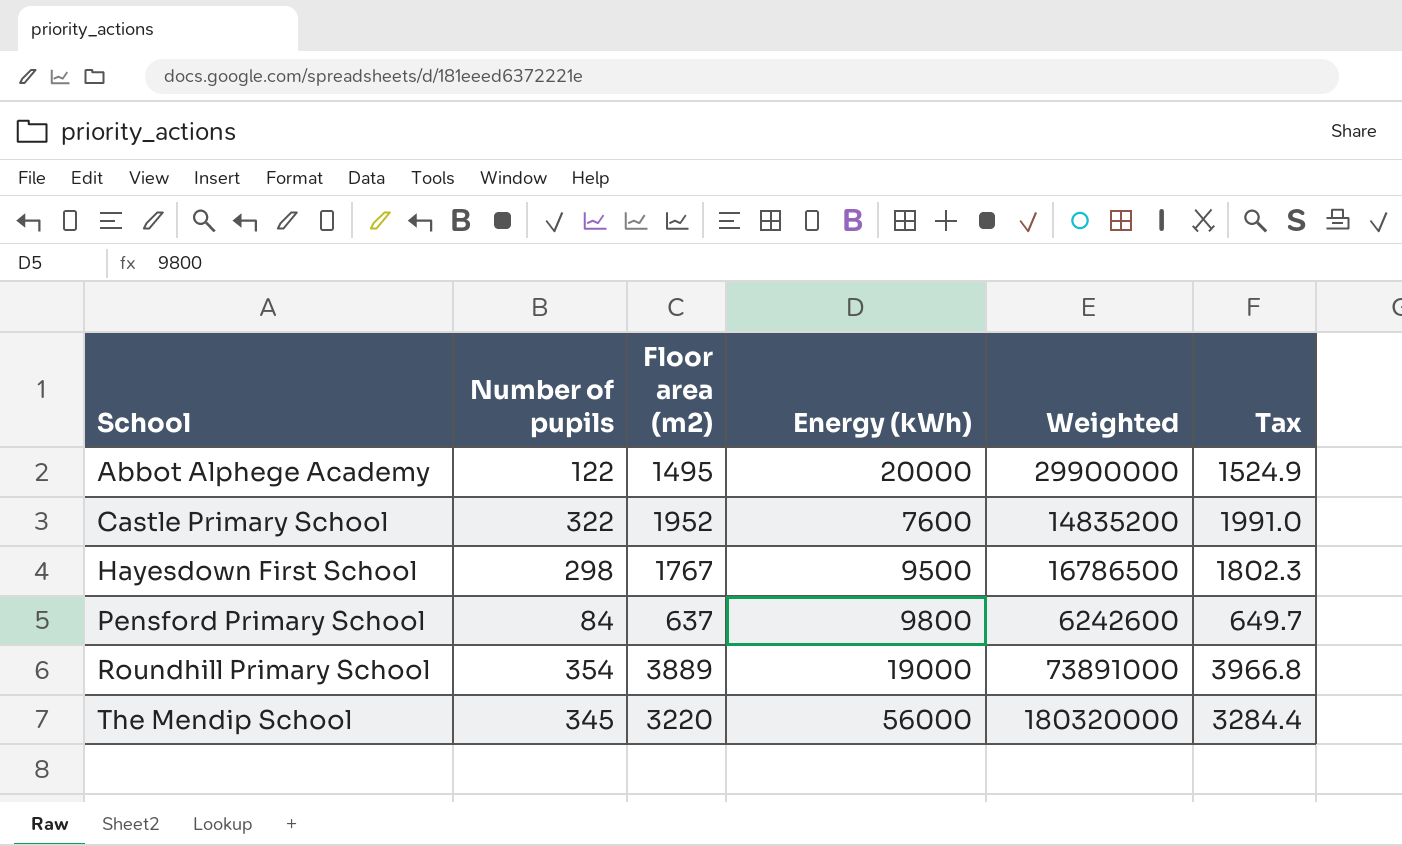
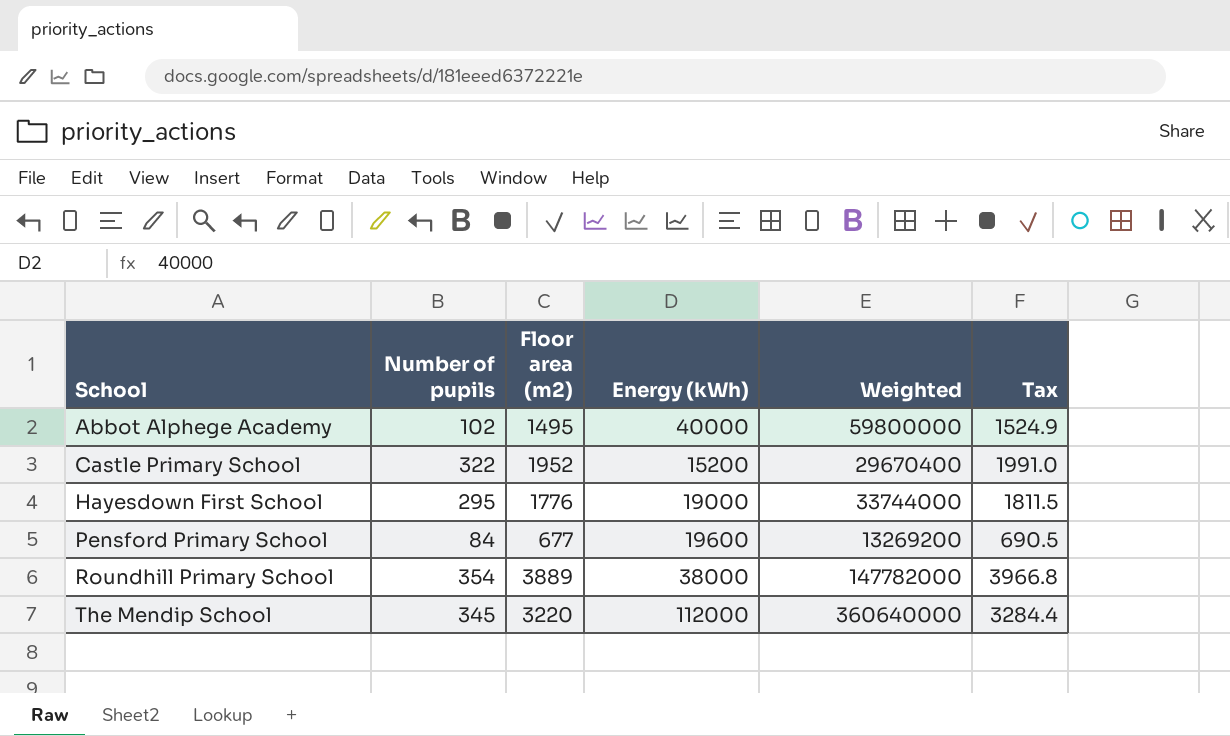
Abbot Alphege Academy | Number of pupils: 122 -> 102
Abbot Alphege Academy | Energy (kWh): 20000 -> 40000
Abbot Alphege Academy | Weighted: 29900000 -> 59800000
Castle Primary School | Energy (kWh): 7600 -> 15200
Castle Primary School | Weighted: 14835200 -> 29670400
Hayesdown First School | Number of pupils: 298 -> 295
Hayesdown First School | Floor area (m2): 1767 -> 1776
Hayesdown First School | Energy (kWh): 9500 -> 19000
Hayesdown First School | Weighted: 16786500 -> 33744000
Hayesdown First School | Tax: 1802.3 -> 1811.5
Pensford Primary School | Floor area (m2): 637 -> 677
Pensford Primary School | Energy (kWh): 9800 -> 19600
Pensford Primary School | Weighted: 6242600 -> 13269200
Pensford Primary School | Tax: 649.7 -> 690.5
Roundhill Primary School | Energy (kWh): 19000 -> 38000
Roundhill Primary School | Weighted: 73891000 -> 147782000
The Mendip School | Energy (kWh): 56000 -> 112000
The Mendip School | Weighted: 180320000 -> 360640000

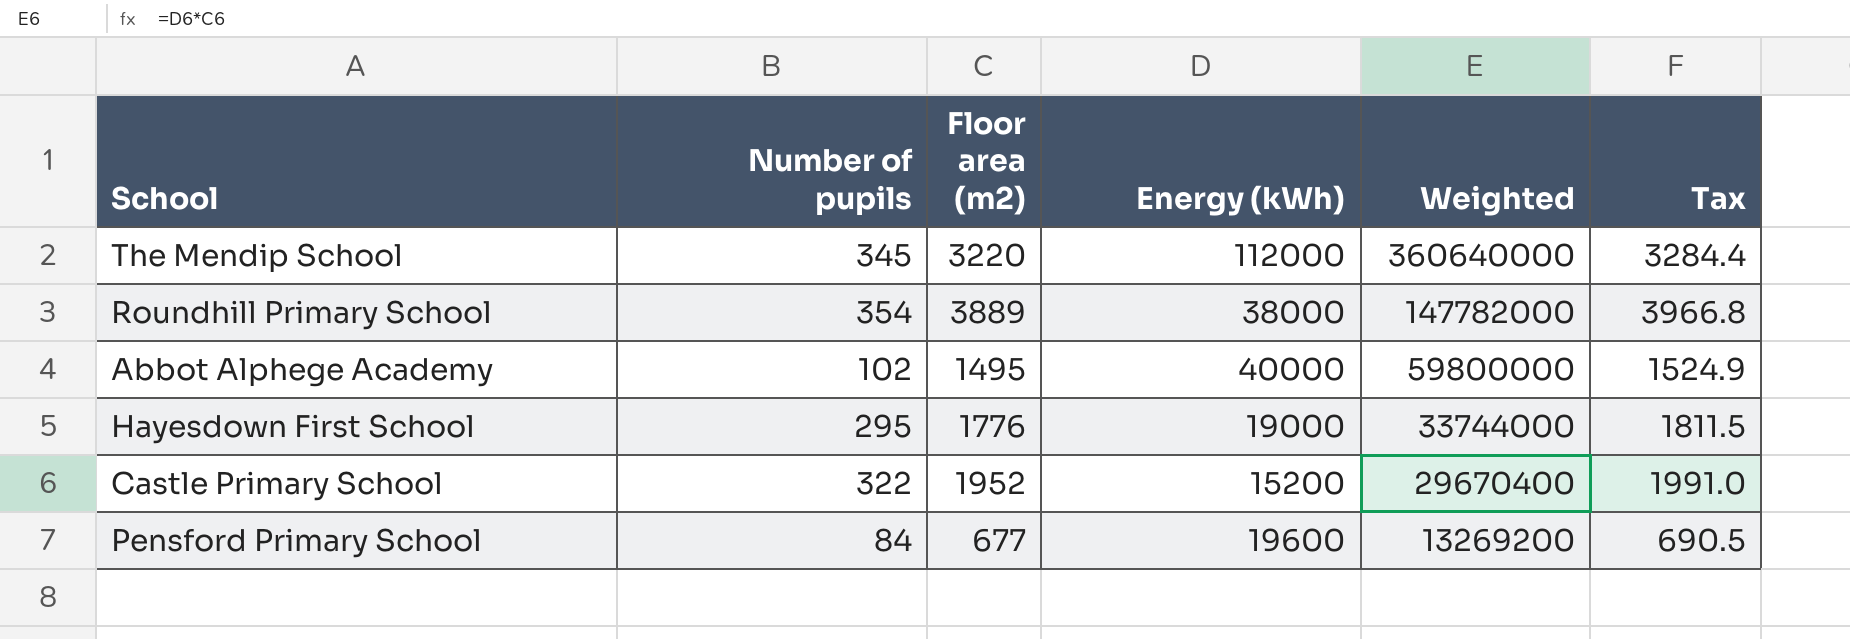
row order: School ascending -> Weighted descending

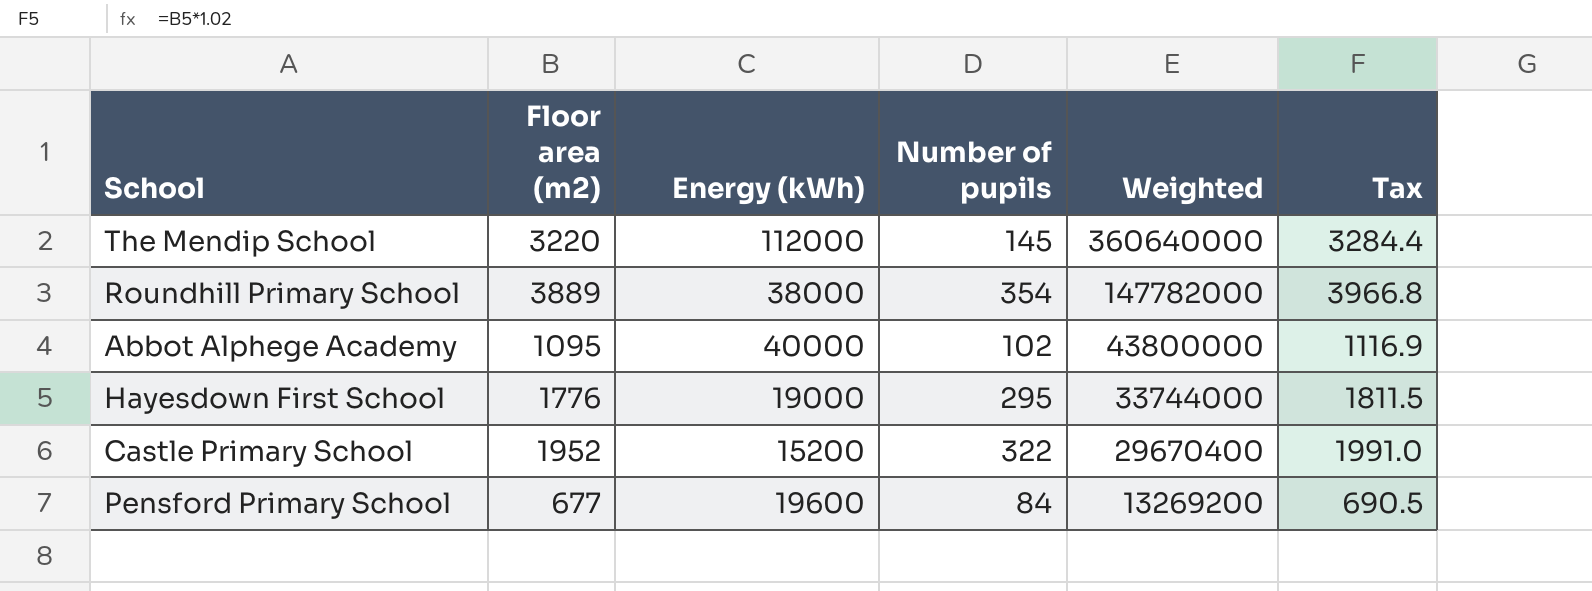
column Number of pupils | position: 2 -> 4
The Mendip School | Number of pupils: 345 -> 145
Abbot Alphege Academy | Floor area (m2): 1495 -> 1095
Abbot Alphege Academy | Weighted: 59800000 -> 43800000
Abbot Alphege Academy | Tax: 1524.9 -> 1116.9

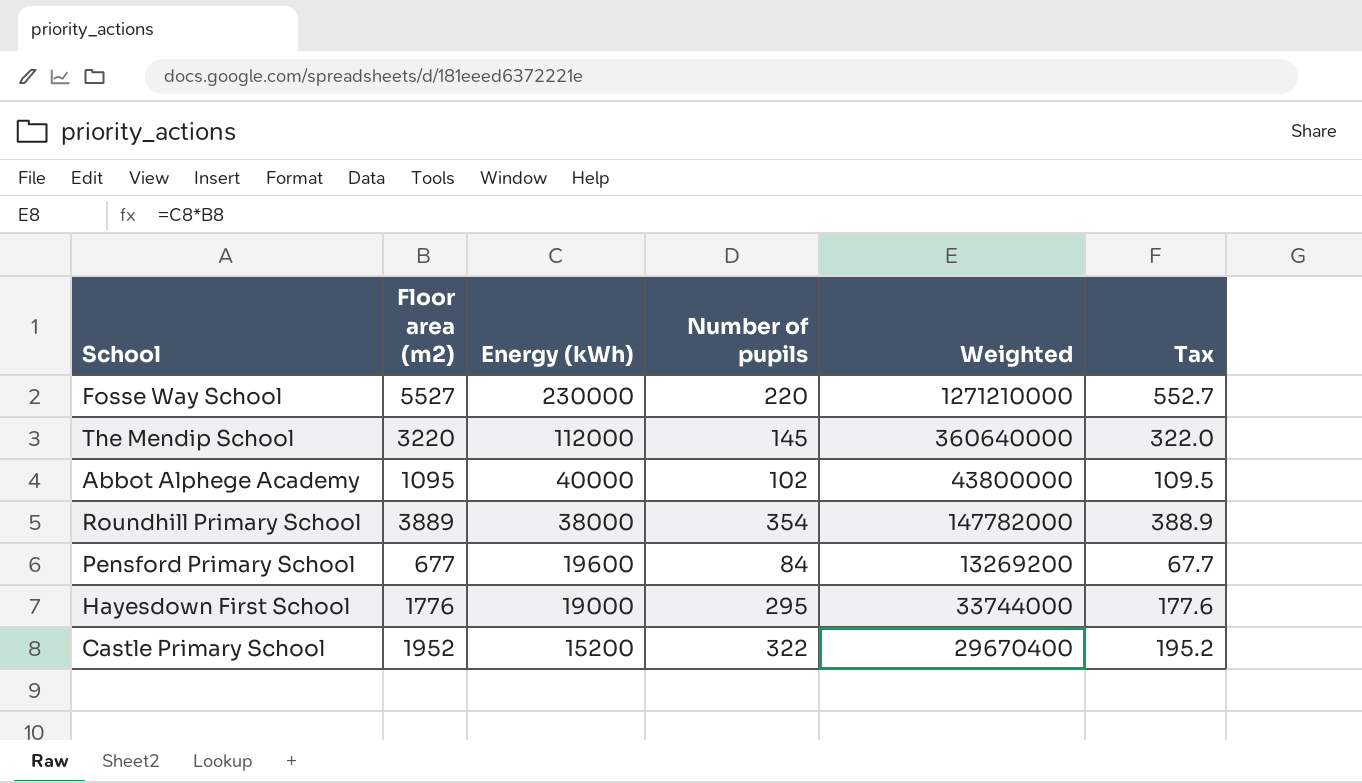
row order: Weighted descending -> Energy (kWh) descending
column Tax | formula: [Floor area (m2)] * 1.02 -> [Floor area (m2)] * 0.1
row Fosse Way School: none -> 5527 | 230000 | 220 | 1271210000 | 552.7

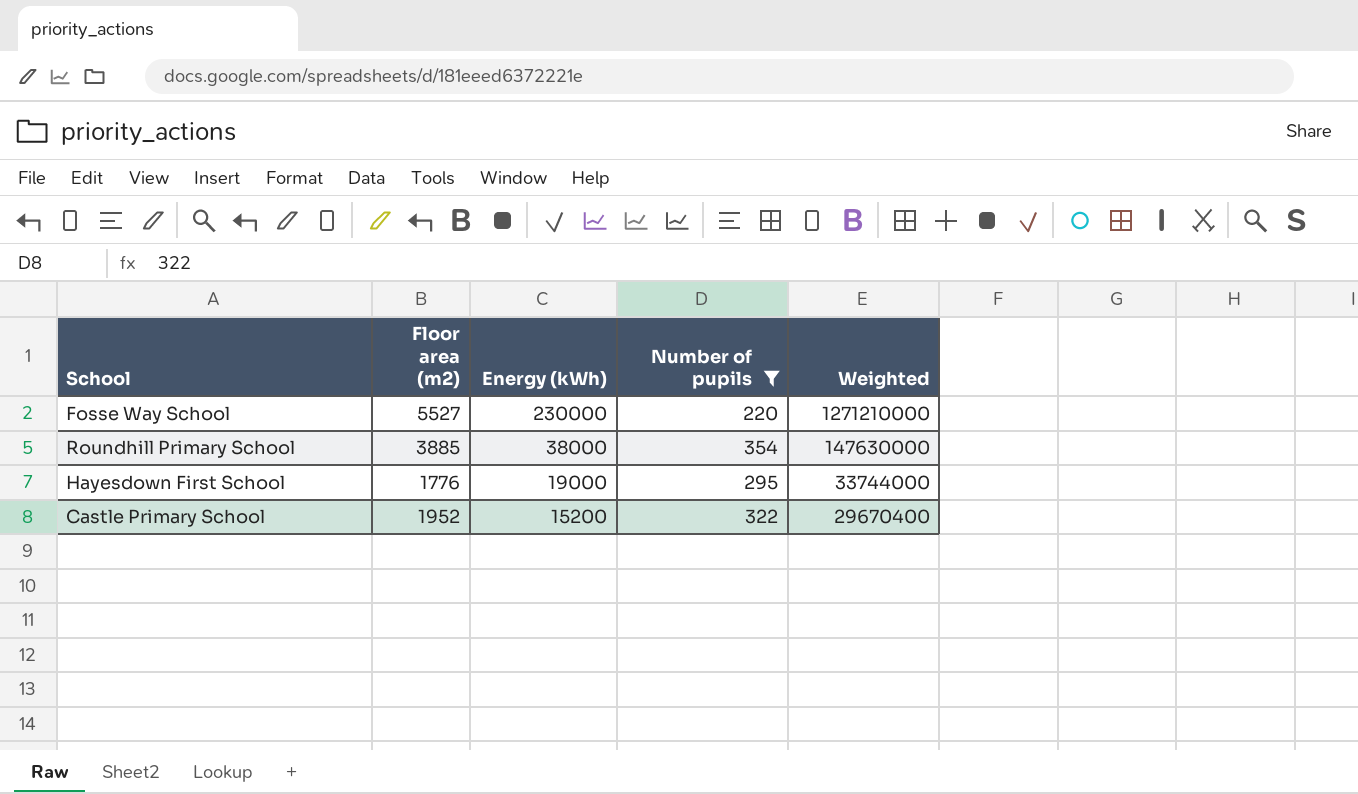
filter: none -> Number of pupils >= 220
column Tax | formula: [Floor area (m2)] * 0.1 -> none
Roundhill Primary School | Floor area (m2): 3889 -> 3885
Roundhill Primary School | Weighted: 147782000 -> 147630000

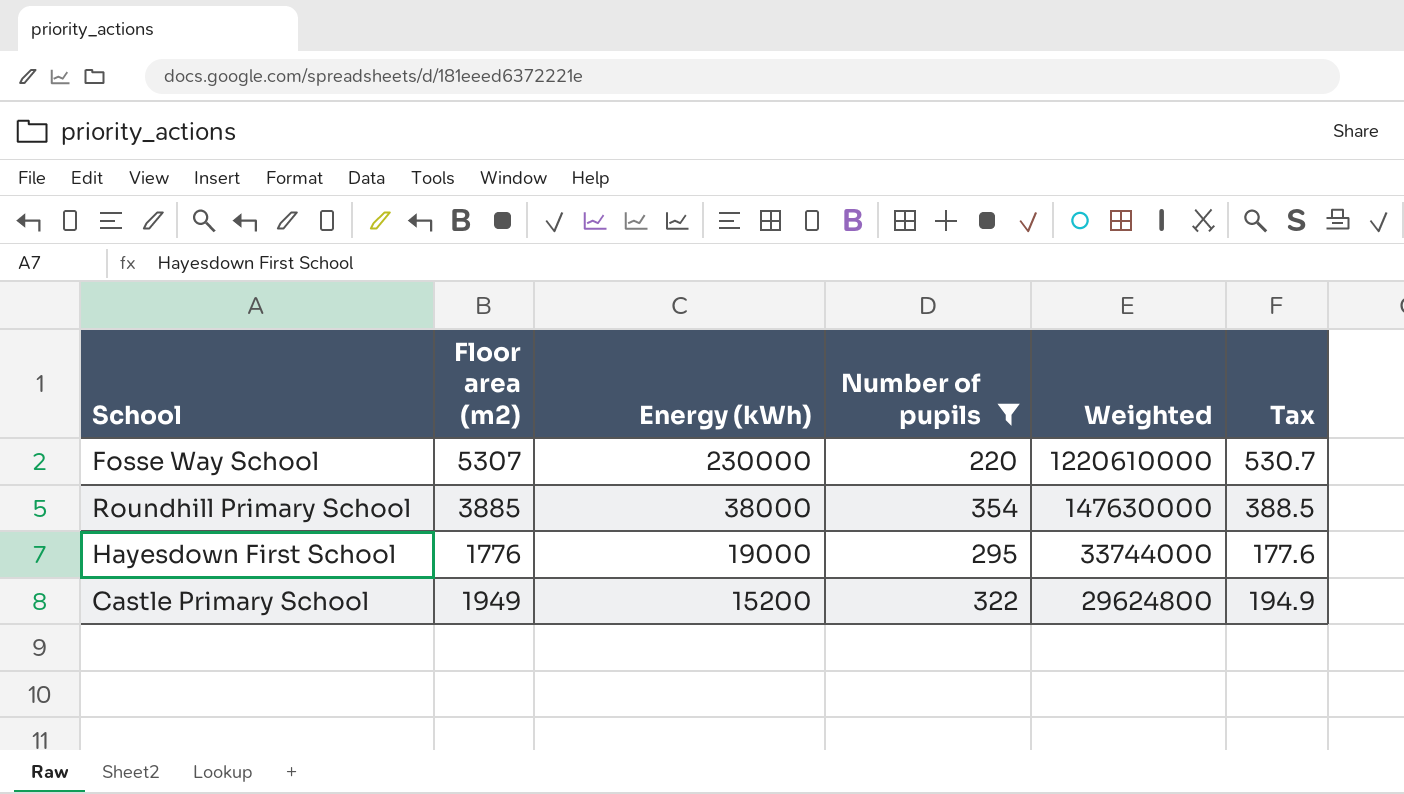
column Tax | formula: none -> [Floor area (m2)] * 0.1
Fosse Way School | Floor area (m2): 5527 -> 5307
Fosse Way School | Weighted: 1271210000 -> 1220610000
Castle Primary School | Floor area (m2): 1952 -> 1949
Castle Primary School | Weighted: 29670400 -> 29624800

